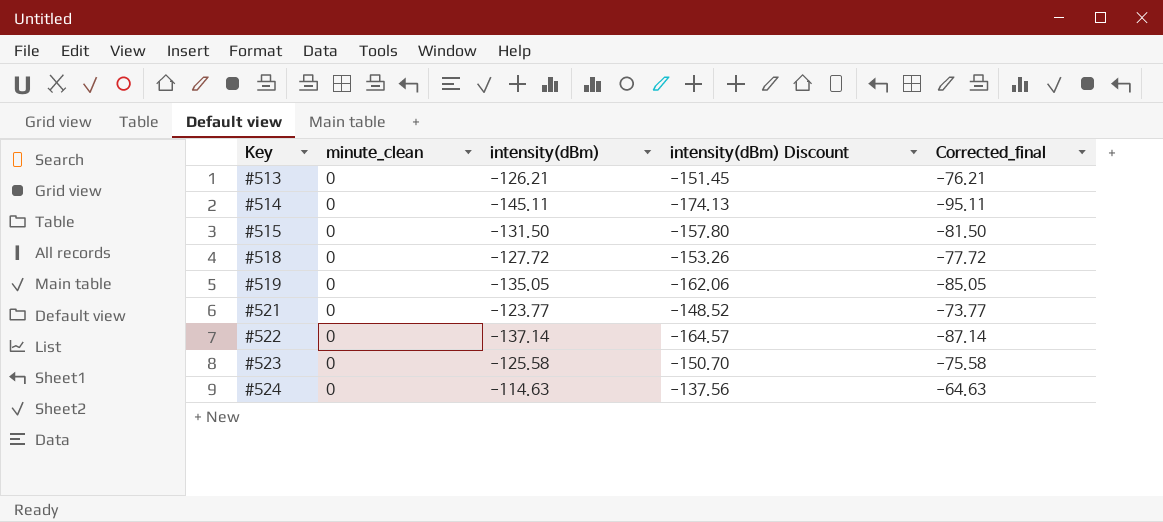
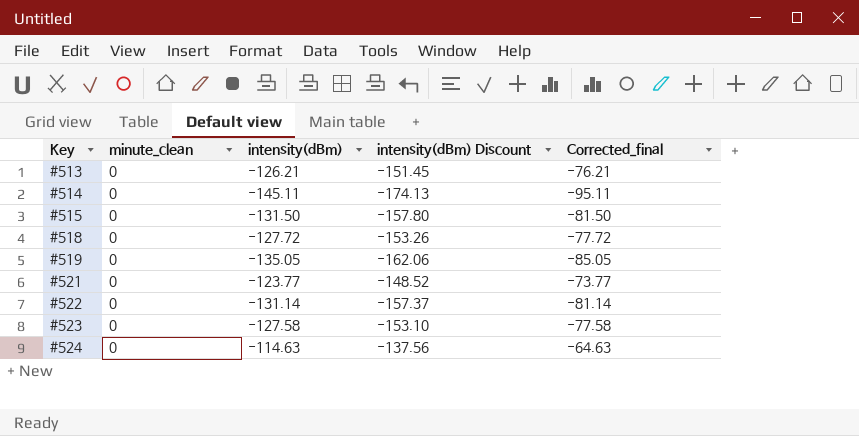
#522 | intensity(dBm): -137.14 -> -131.14
#522 | intensity(dBm) Discount: -164.57 -> -157.37
#522 | Corrected_final: -87.14 -> -81.14
#523 | intensity(dBm): -125.58 -> -127.58
#523 | intensity(dBm) Discount: -150.70 -> -153.10
#523 | Corrected_final: -75.58 -> -77.58

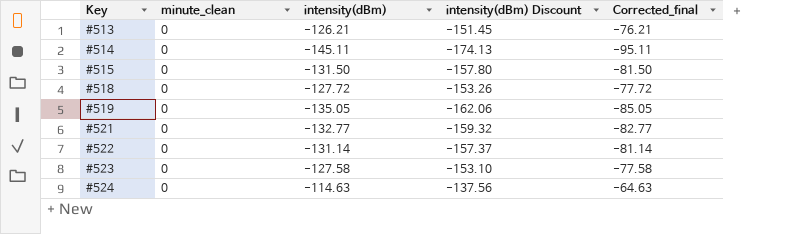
#521 | intensity(dBm): -123.77 -> -132.77
#521 | intensity(dBm) Discount: -148.52 -> -159.32
#521 | Corrected_final: -73.77 -> -82.77

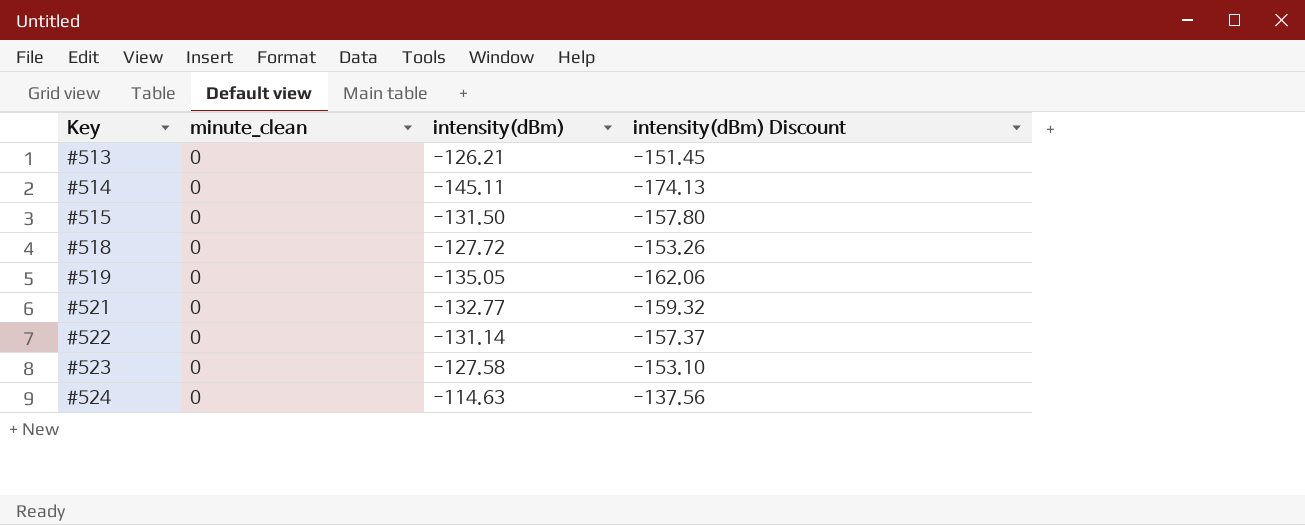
column Corrected_final | formula: [intensity(dBm)] + 50 -> none

